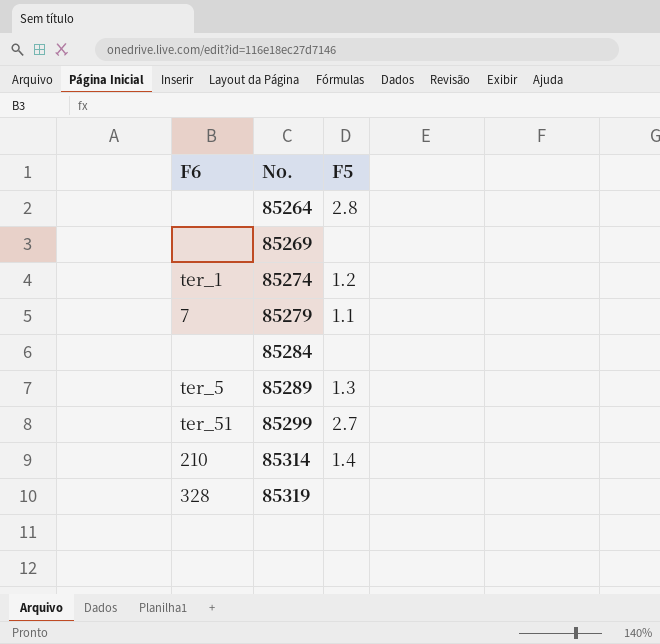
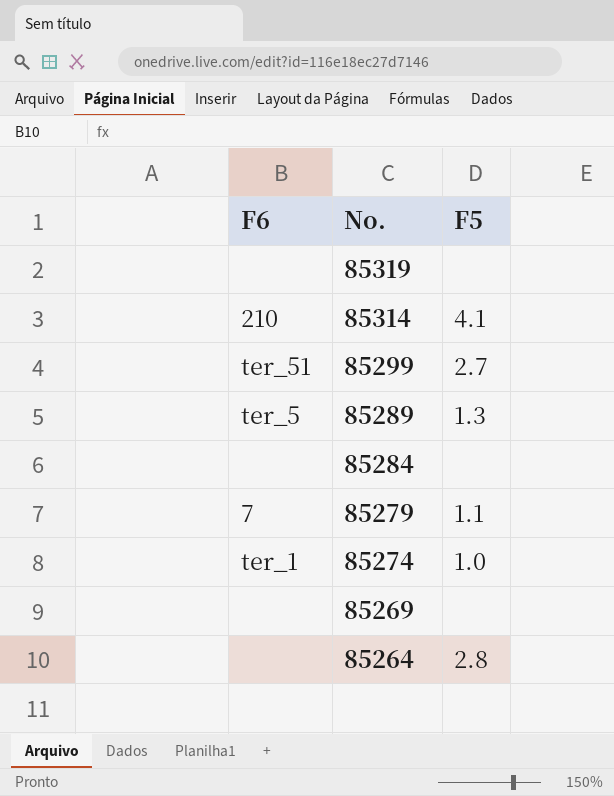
row order: No. ascending -> No. descending
85319 | F6: 328 -> none
85314 | F5: 1.4 -> 4.1
85274 | F5: 1.2 -> 1.0

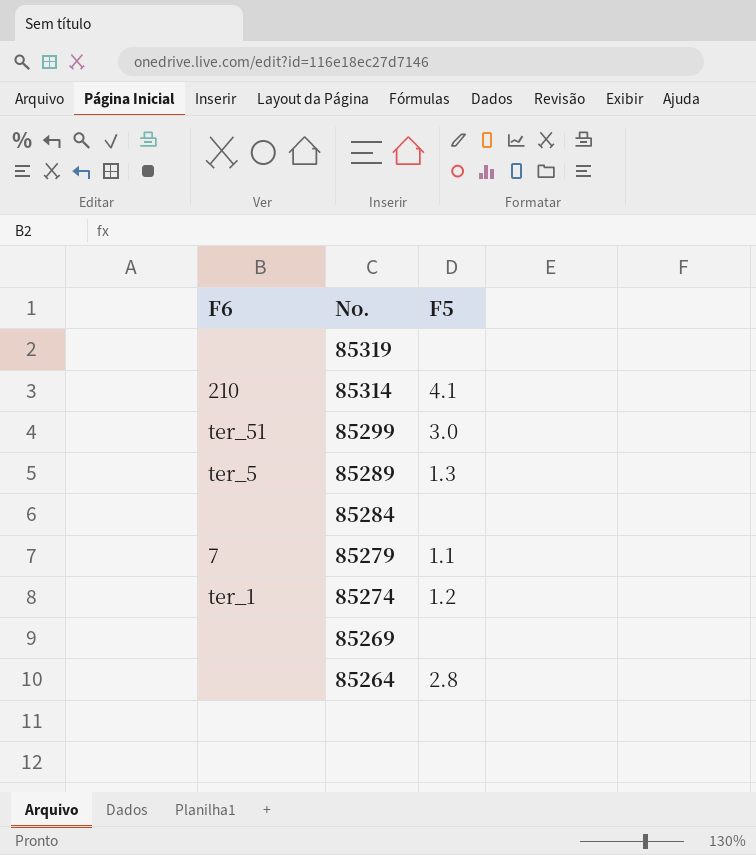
85299 | F5: 2.7 -> 3.0
85274 | F5: 1.0 -> 1.2

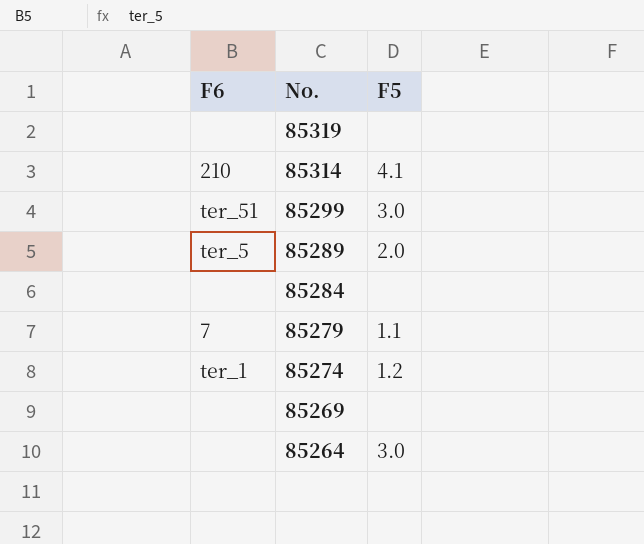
85289 | F5: 1.3 -> 2.0
85264 | F5: 2.8 -> 3.0

